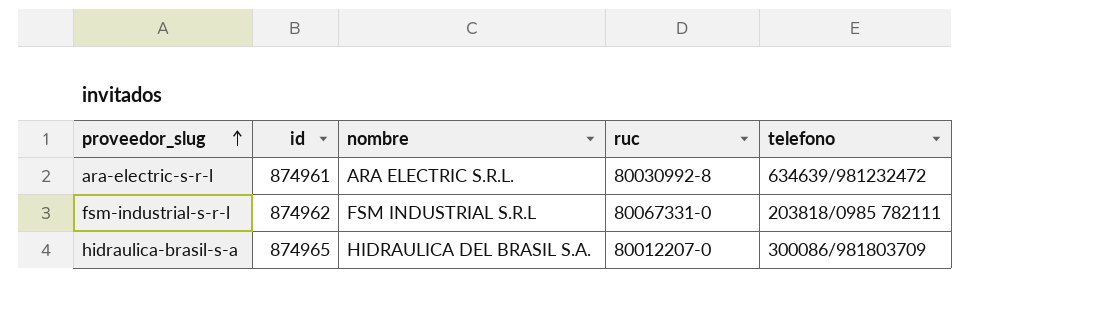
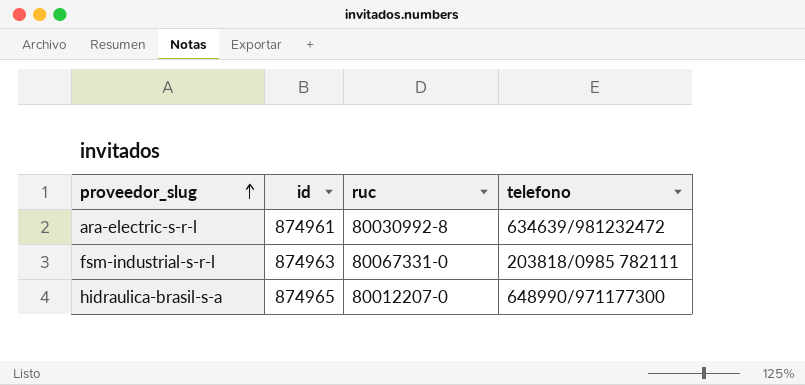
column nombre | position: 3 -> none
fsm-industrial-s-r-l | id: 874962 -> 874963
hidraulica-brasil-s-a | telefono: 300086/981803709 -> 648990/971177300

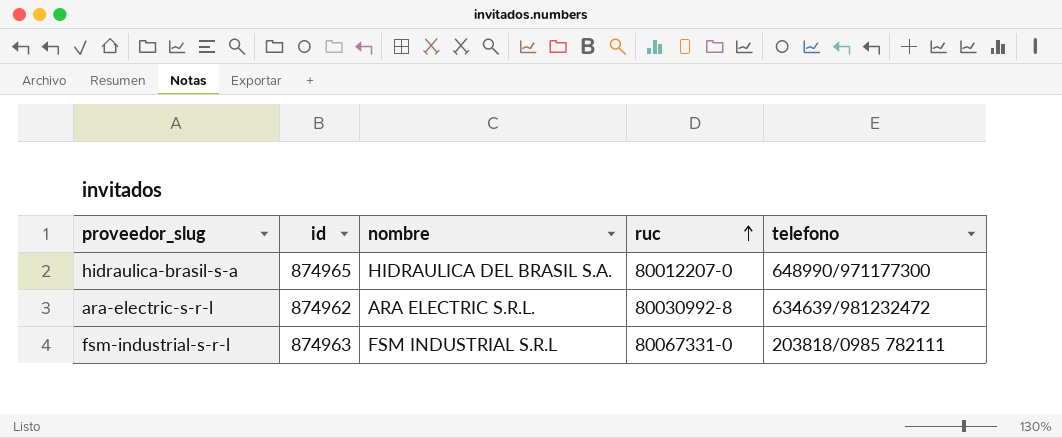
row order: proveedor_slug ascending -> ruc ascending
column nombre | position: none -> 3
ara-electric-s-r-l | id: 874961 -> 874962

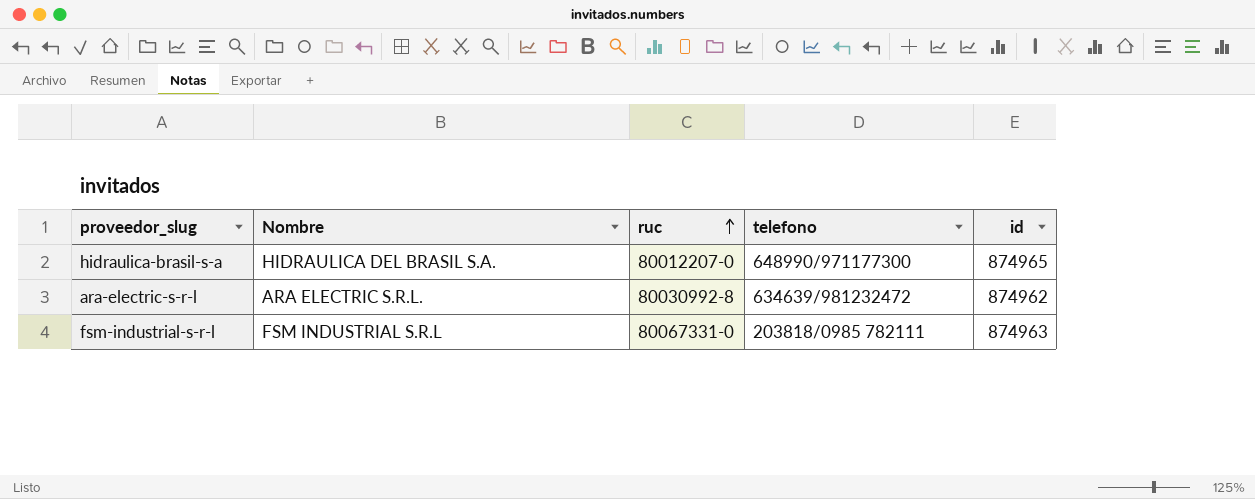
column name: nombre -> Nombre
column id | position: 2 -> 5

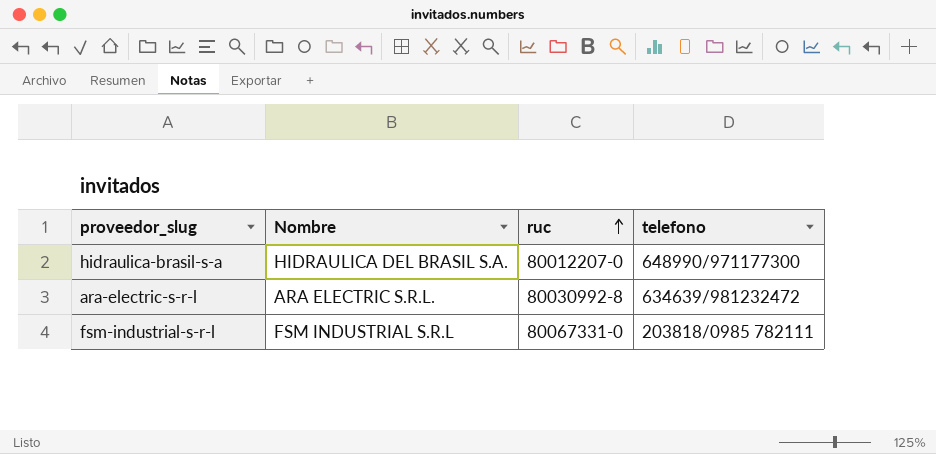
column id | position: 5 -> none

